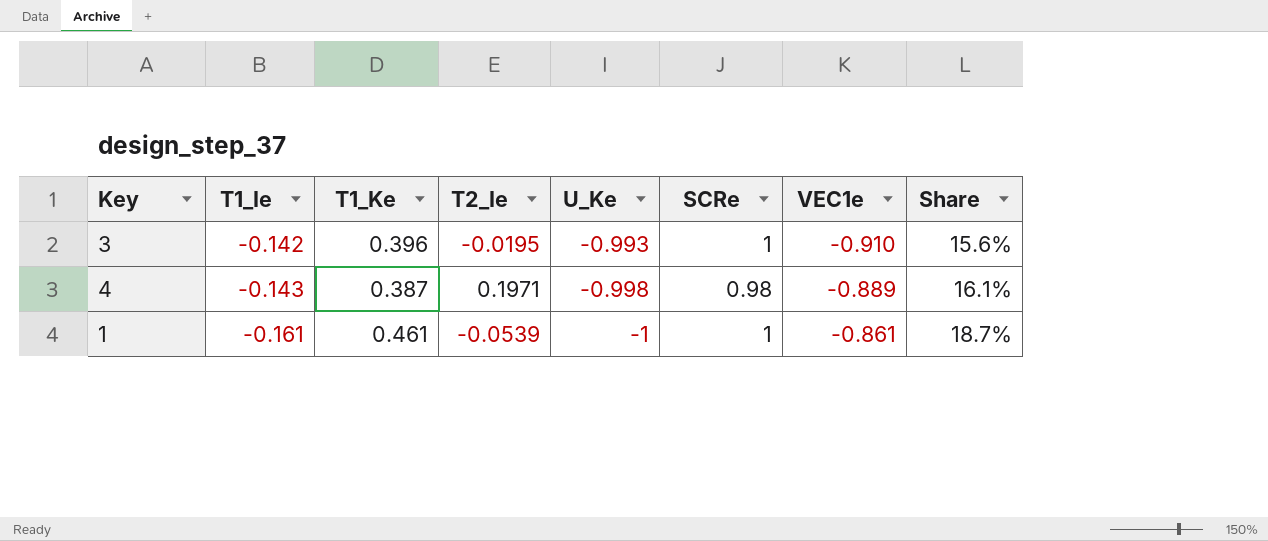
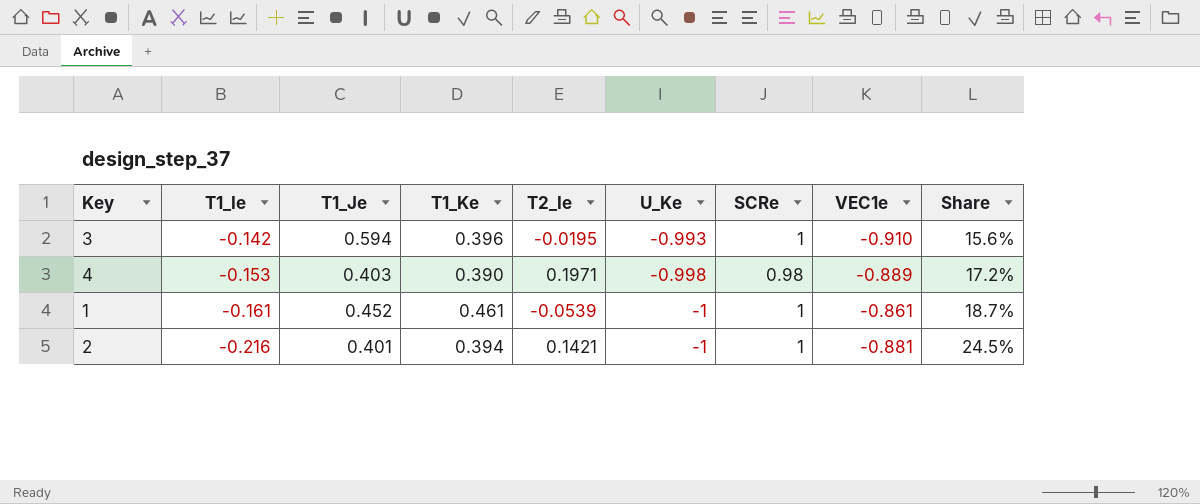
column T1_Je | position: none -> 3
4 | T1_Ie: -0.143 -> -0.153
4 | T1_Ke: 0.387 -> 0.390
4 | Share: 16.1% -> 17.2%
row 2: none -> -0.216 | 0.401 | 0.394 | 0.1421 | -1 | 1 | -0.881 | 24.5%

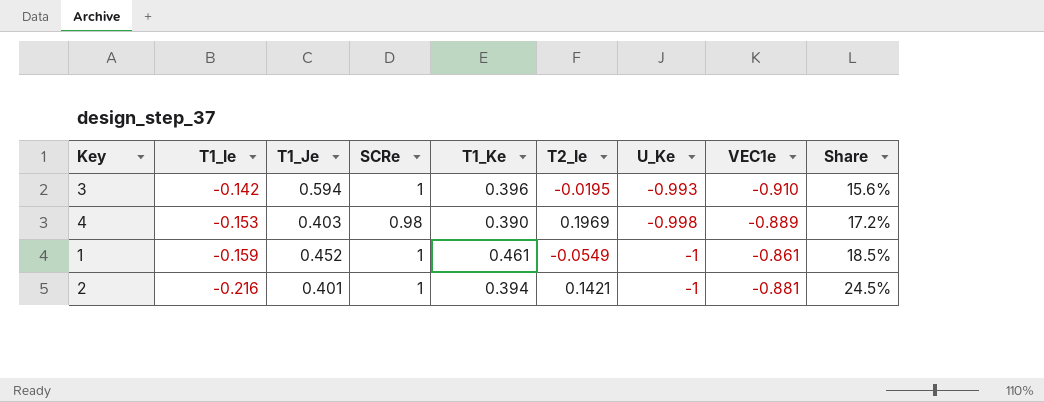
column SCRe | position: 7 -> 4
4 | T2_Ie: 0.1971 -> 0.1969
1 | T1_Ie: -0.161 -> -0.159
1 | T2_Ie: -0.0539 -> -0.0549
1 | Share: 18.7% -> 18.5%

